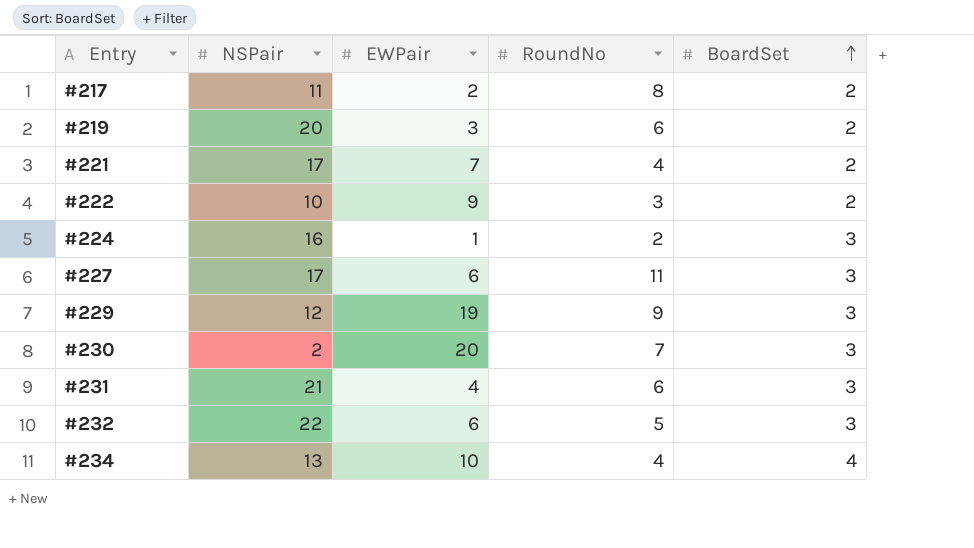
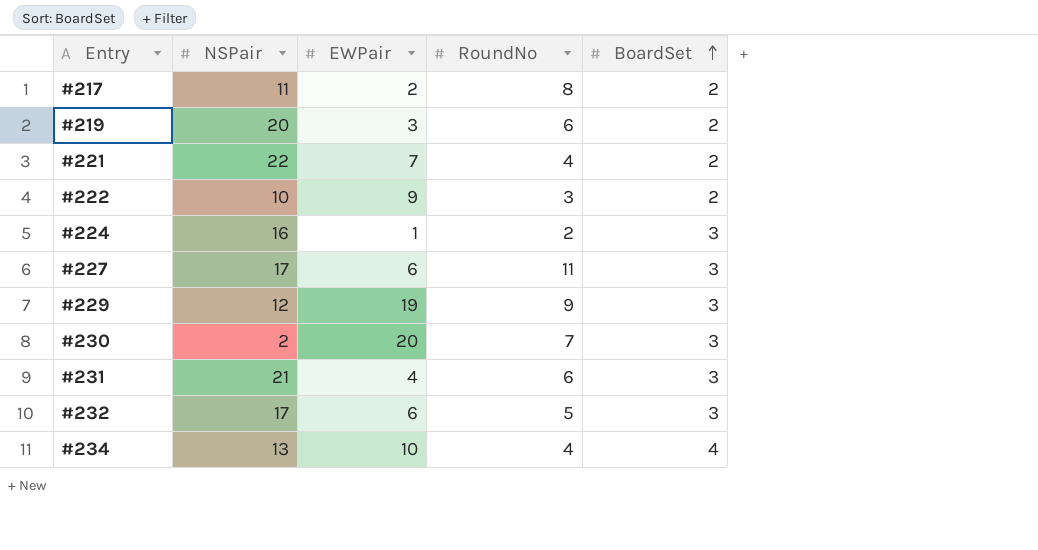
#221 | NSPair: 17 -> 22
#232 | NSPair: 22 -> 17

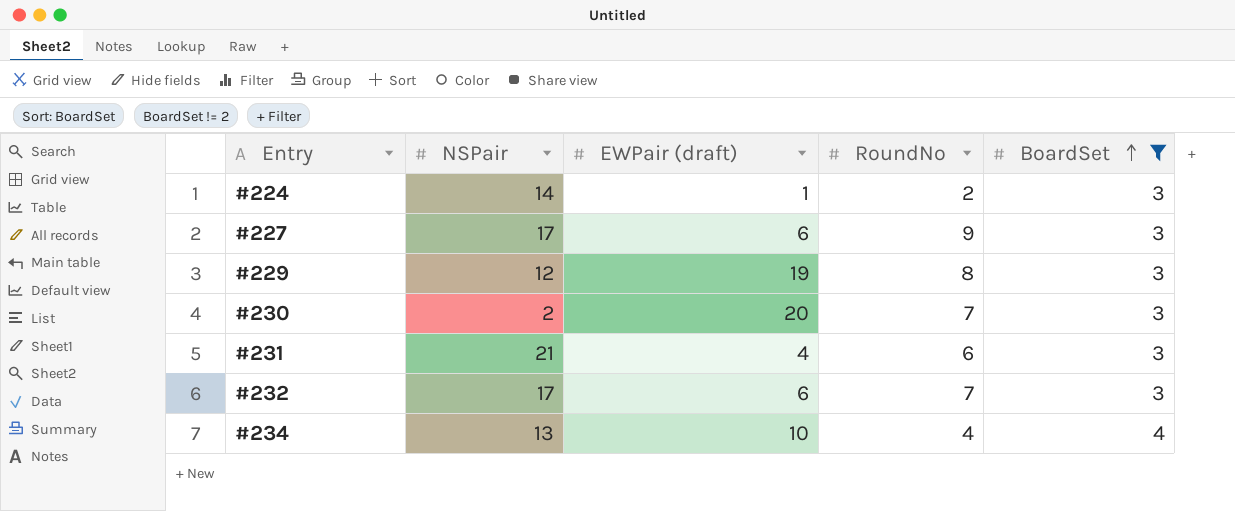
filter: none -> BoardSet != 2
column name: EWPair -> EWPair (draft)
#224 | NSPair: 16 -> 14
#227 | RoundNo: 11 -> 9
#229 | RoundNo: 9 -> 8
#232 | RoundNo: 5 -> 7

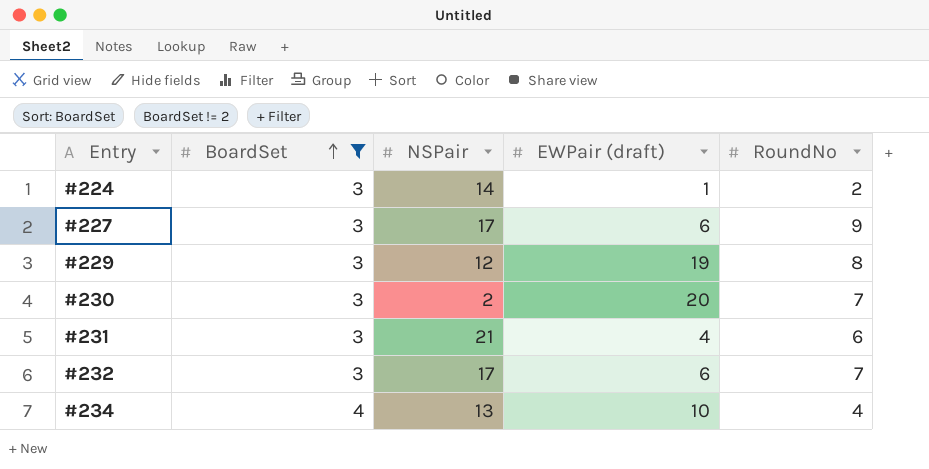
column BoardSet | position: 5 -> 2

